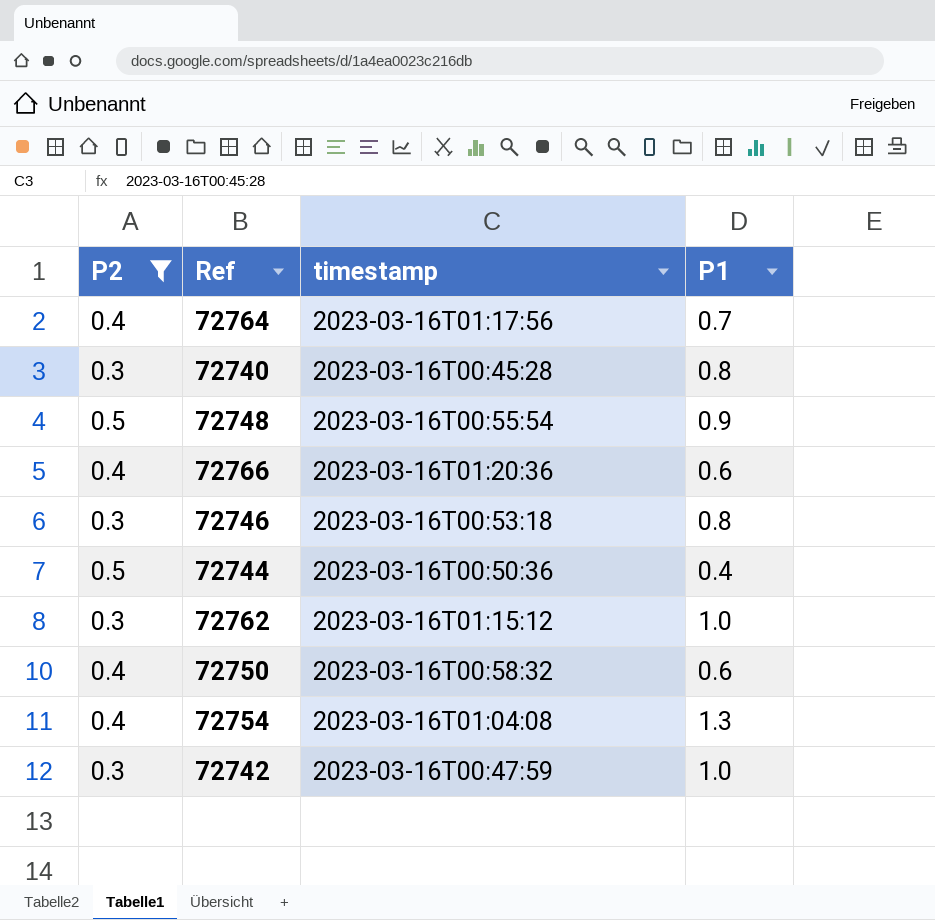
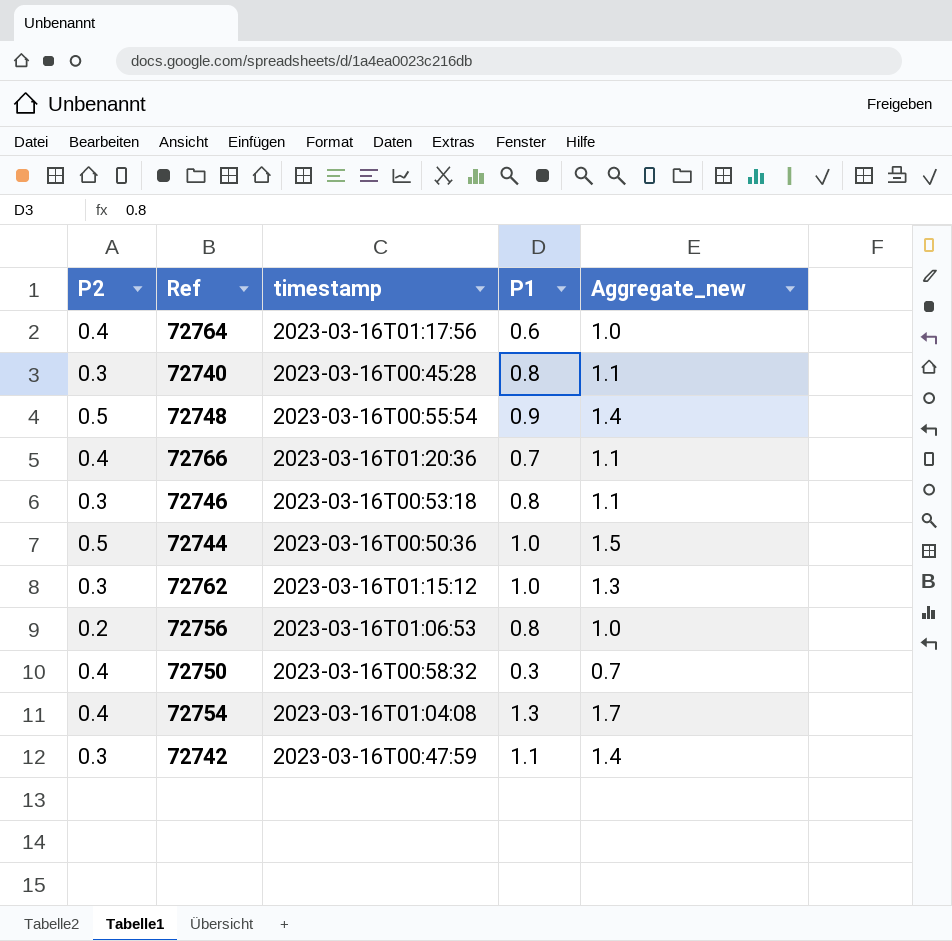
filter: P2 != 0.2 -> none
column Aggregate_new | formula: none -> [P2] + [P1]
72764 | P1: 0.7 -> 0.6
72766 | P1: 0.6 -> 0.7
72744 | P1: 0.4 -> 1.0
72750 | P1: 0.6 -> 0.3
72742 | P1: 1.0 -> 1.1

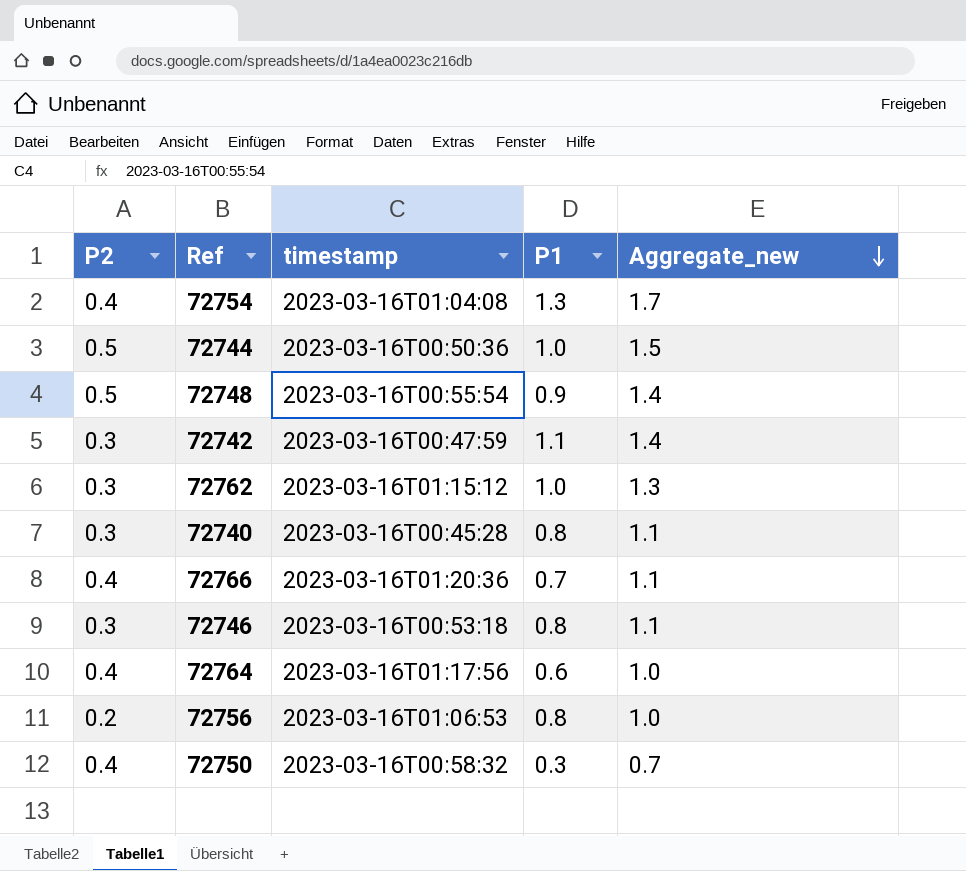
row order: none -> Aggregate_new descending

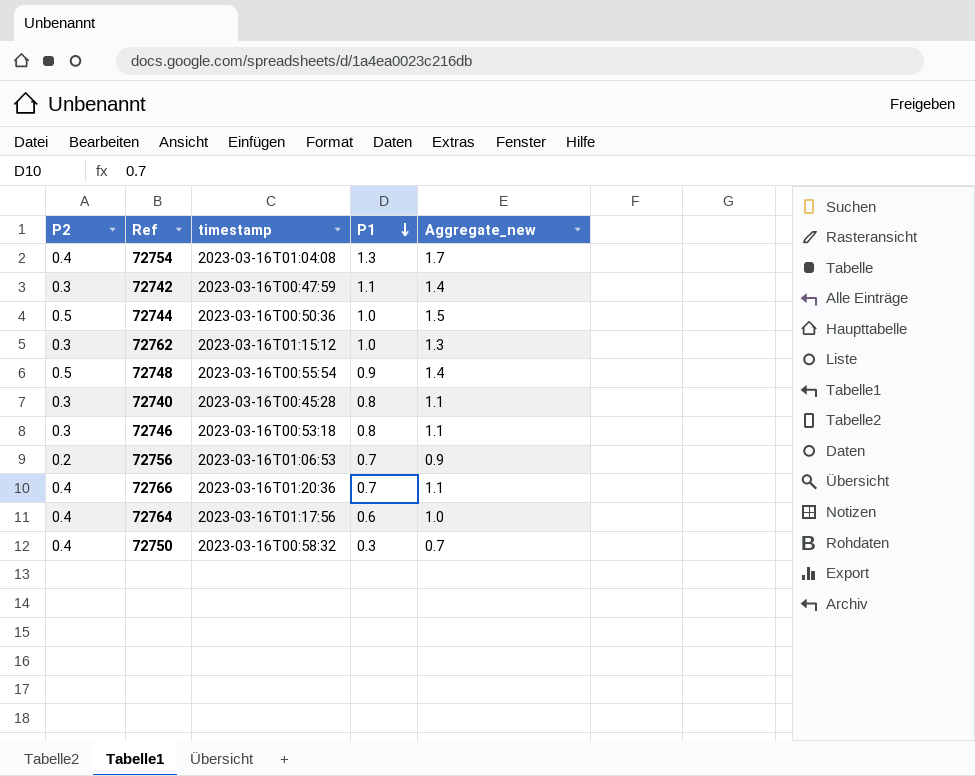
row order: Aggregate_new descending -> P1 descending
72756 | P1: 0.8 -> 0.7
72756 | Aggregate_new: 1.0 -> 0.9

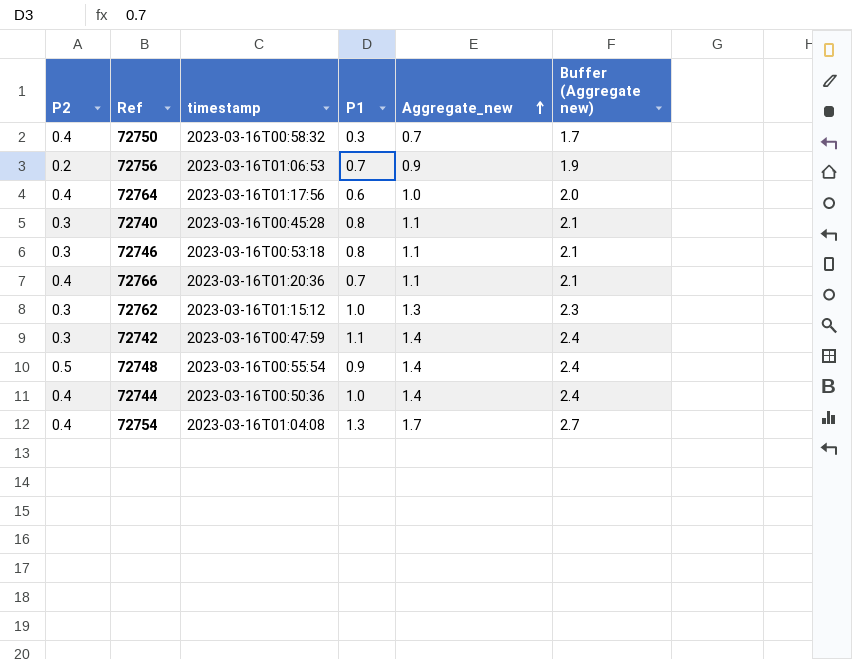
row order: P1 descending -> Aggregate_new ascending
column Buffer (Aggregate new) | formula: none -> [Aggregate_new] + 1
72744 | P2: 0.5 -> 0.4
72744 | Aggregate_new: 1.5 -> 1.4

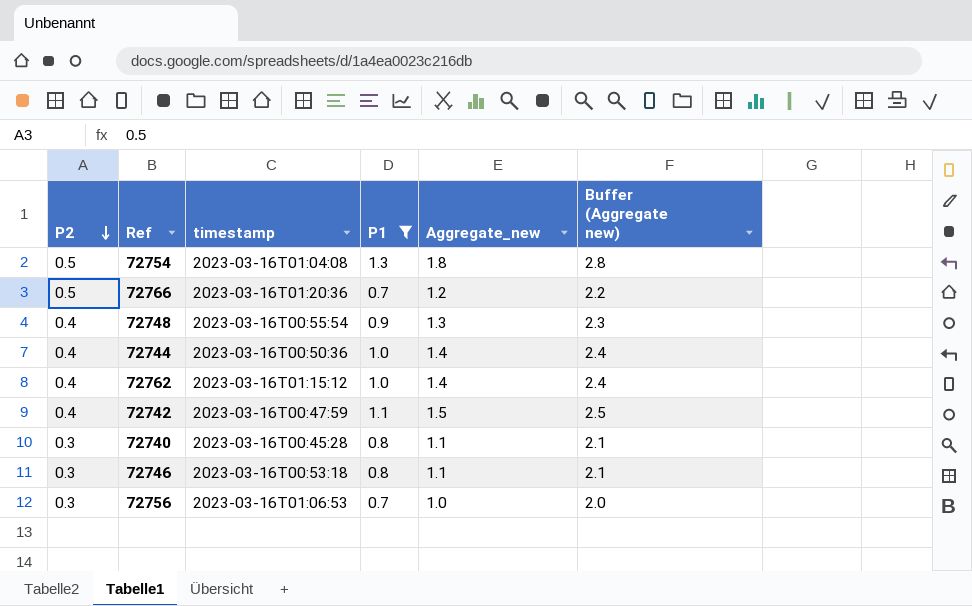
filter: none -> P1 >= 0.7
row order: Aggregate_new ascending -> P2 descending
72754 | P2: 0.4 -> 0.5
72754 | Aggregate_new: 1.7 -> 1.8
72754 | Buffer (Aggregate new): 2.7 -> 2.8
72766 | P2: 0.4 -> 0.5
72766 | Aggregate_new: 1.1 -> 1.2
72766 | Buffer (Aggregate new): 2.1 -> 2.2
72748 | P2: 0.5 -> 0.4
72748 | Aggregate_new: 1.4 -> 1.3
72748 | Buffer (Aggregate new): 2.4 -> 2.3
72762 | P2: 0.3 -> 0.4
72762 | Aggregate_new: 1.3 -> 1.4
72762 | Buffer (Aggregate new): 2.3 -> 2.4
72742 | P2: 0.3 -> 0.4
72742 | Aggregate_new: 1.4 -> 1.5
72742 | Buffer (Aggregate new): 2.4 -> 2.5
72756 | P2: 0.2 -> 0.3
72756 | Aggregate_new: 0.9 -> 1.0
72756 | Buffer (Aggregate new): 1.9 -> 2.0

